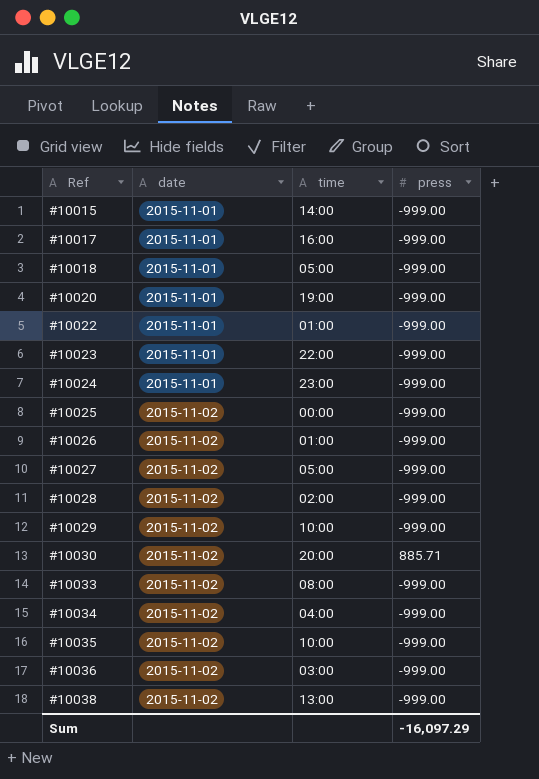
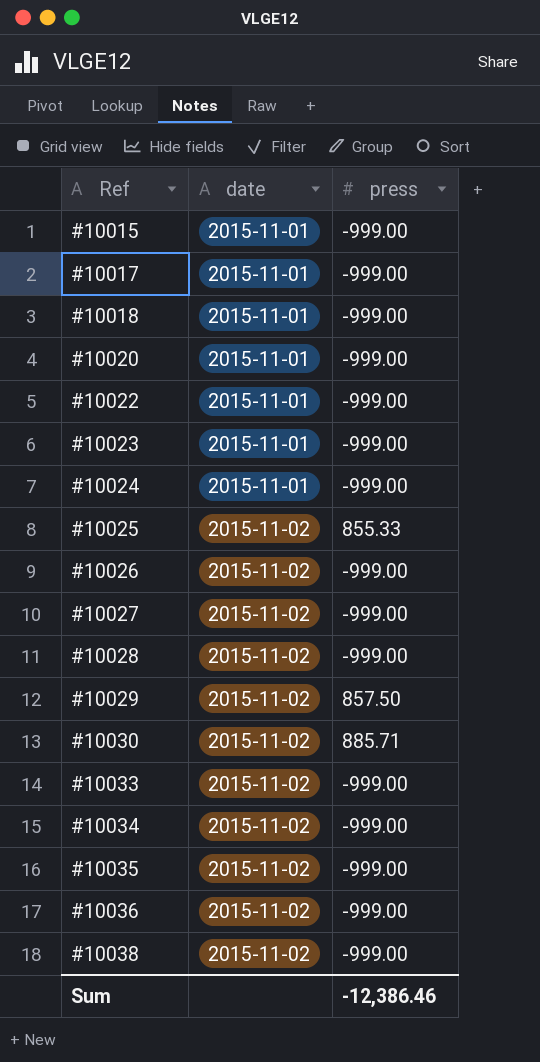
column time | position: 3 -> none
#10025 | press: -999.00 -> 855.33
#10029 | press: -999.00 -> 857.50
Sum | press: -16,097.29 -> -12,386.46

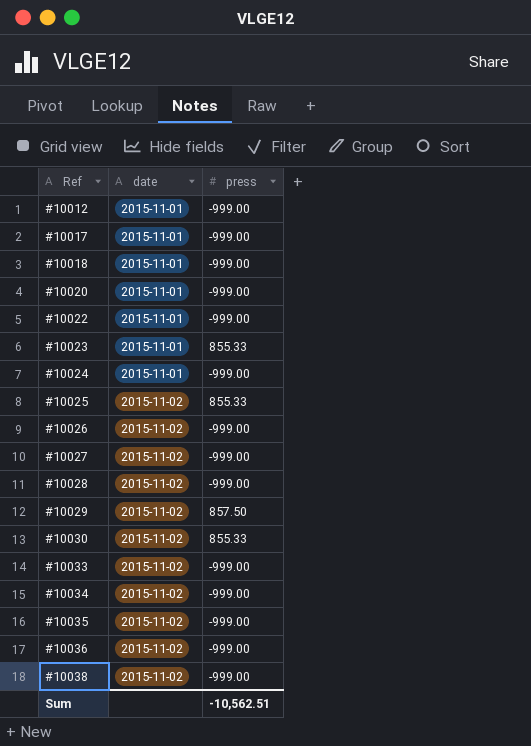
row #10015: 2015-11-01 | -999.00 -> none
row #10012: none -> 2015-11-01 | -999.00
#10023 | press: -999.00 -> 855.33
#10030 | press: 885.71 -> 855.33
Sum | press: -12,386.46 -> -10,562.51

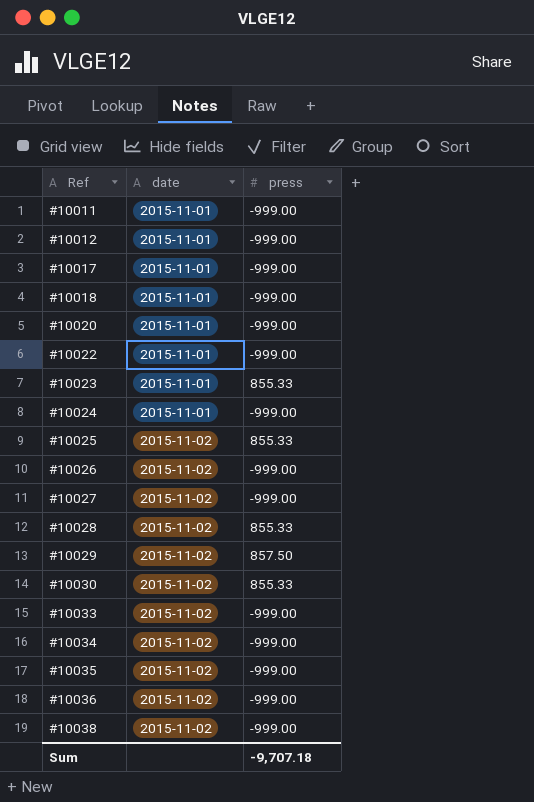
row #10011: none -> 2015-11-01 | -999.00
#10028 | press: -999.00 -> 855.33
Sum | press: -10,562.51 -> -9,707.18

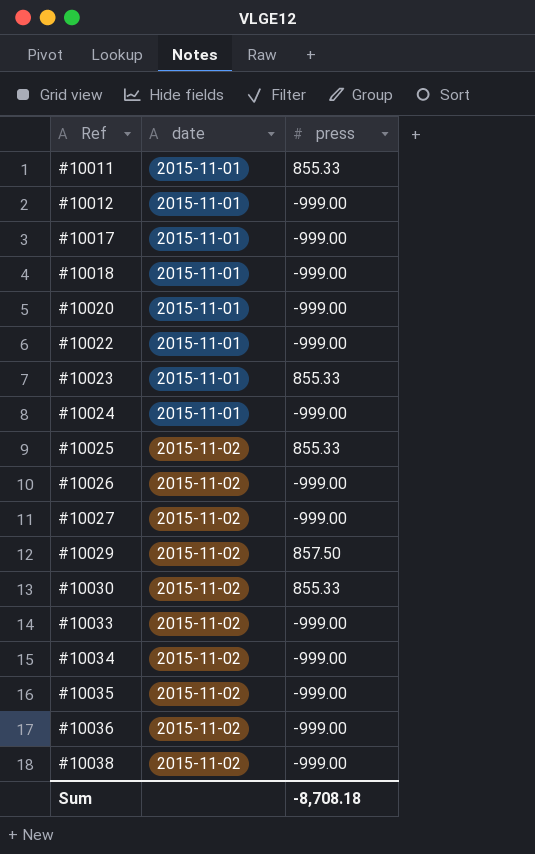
row #10028: 2015-11-02 | 855.33 -> none
#10011 | press: -999.00 -> 855.33
Sum | press: -9,707.18 -> -8,708.18

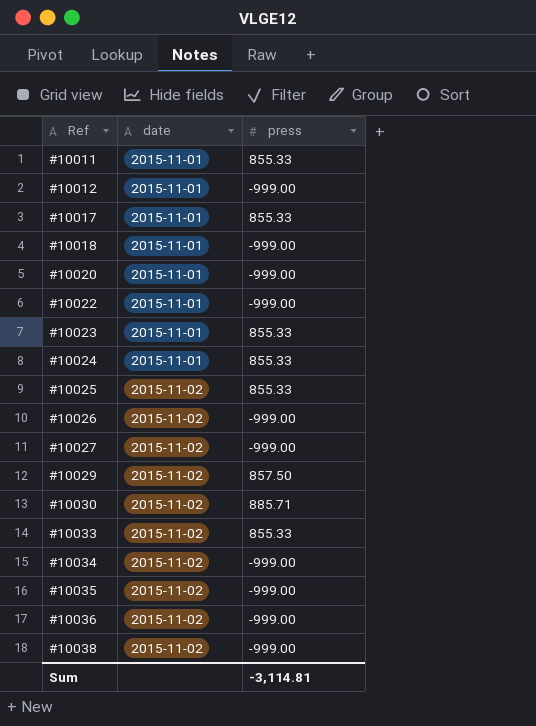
#10017 | press: -999.00 -> 855.33
#10024 | press: -999.00 -> 855.33
#10030 | press: 855.33 -> 885.71
#10033 | press: -999.00 -> 855.33
Sum | press: -8,708.18 -> -3,114.81

